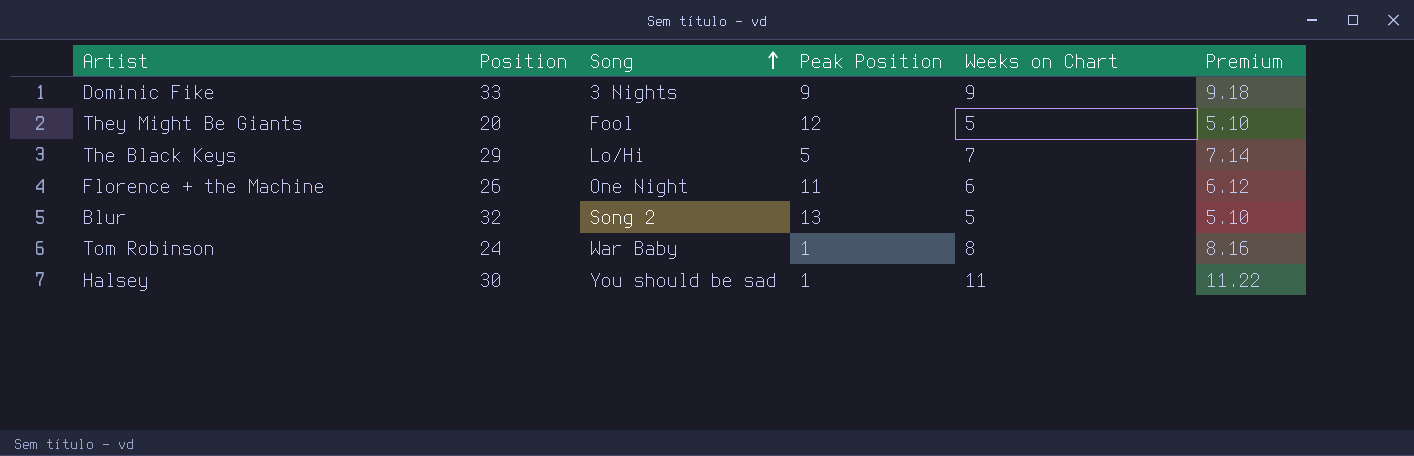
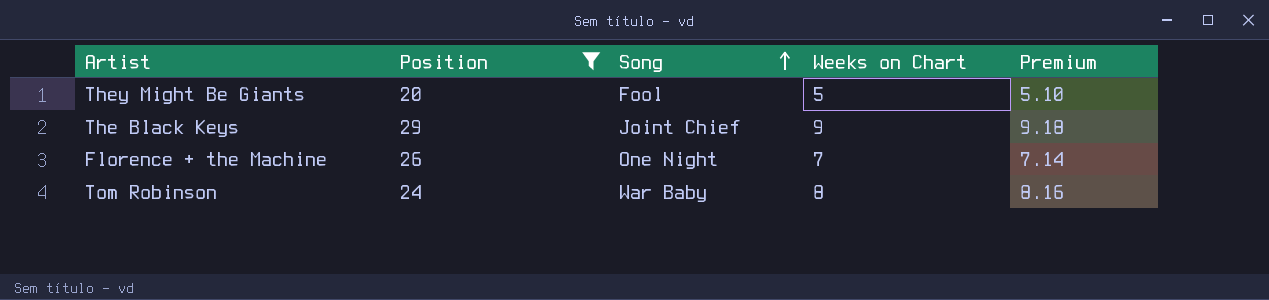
filter: none -> Position <= 29
column Peak Position | position: 4 -> none
The Black Keys | Song: Lo/Hi -> Joint Chief
The Black Keys | Weeks on Chart: 7 -> 9
The Black Keys | Premium: 7.14 -> 9.18
Florence + the Machine | Weeks on Chart: 6 -> 7
Florence + the Machine | Premium: 6.12 -> 7.14

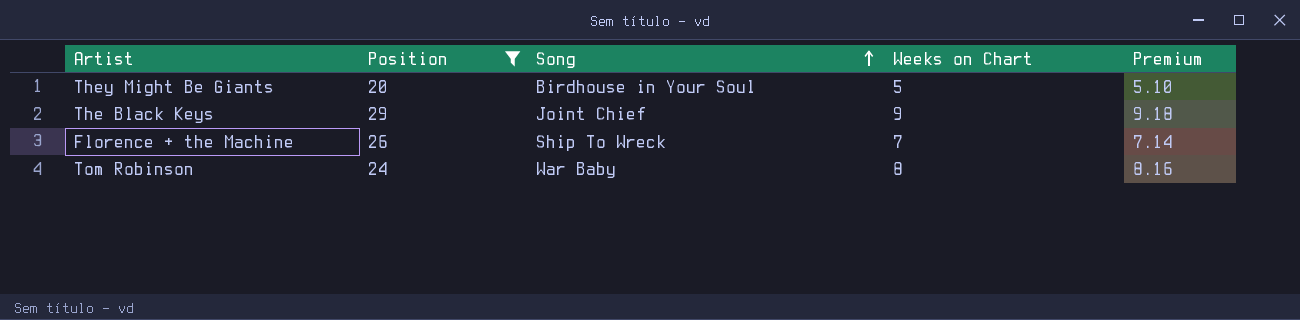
They Might Be Giants | Song: Fool -> Birdhouse in Your Soul
Florence + the Machine | Song: One Night -> Ship To Wreck

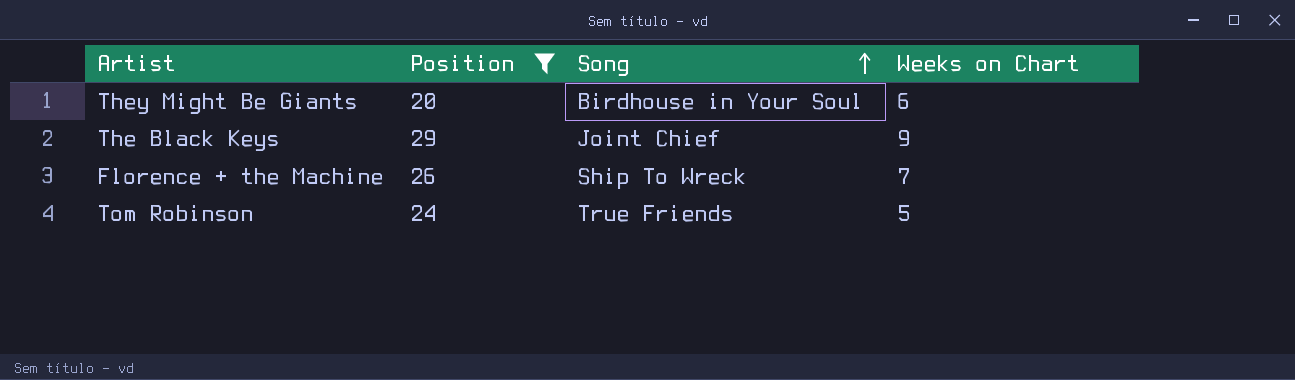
column Premium | formula: [Weeks on Chart] * 1.02 -> none
They Might Be Giants | Weeks on Chart: 5 -> 6
Tom Robinson | Song: War Baby -> True Friends
Tom Robinson | Weeks on Chart: 8 -> 5

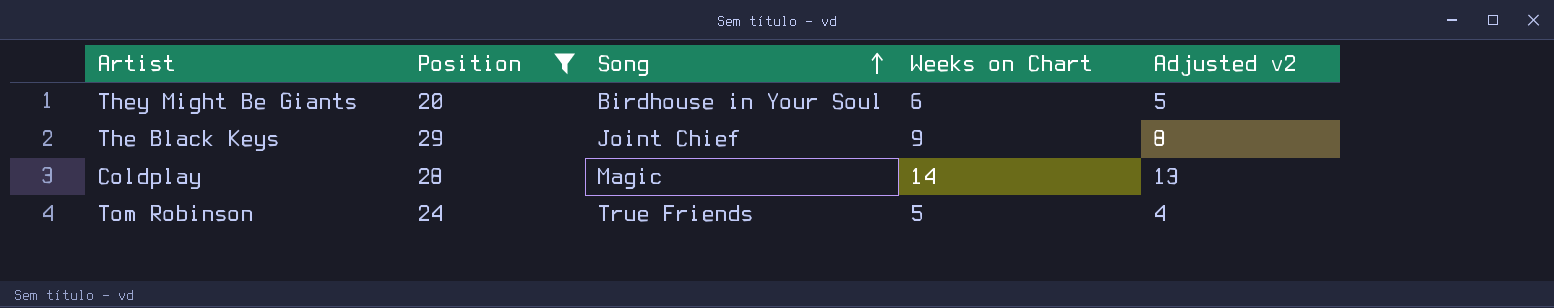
column Adjusted v2 | formula: none -> [Weeks on Chart] - 1
row Florence + the Machine: 26 | Ship To Wreck | 7 -> none
row Coldplay: none -> 28 | Magic | 14 | 13

